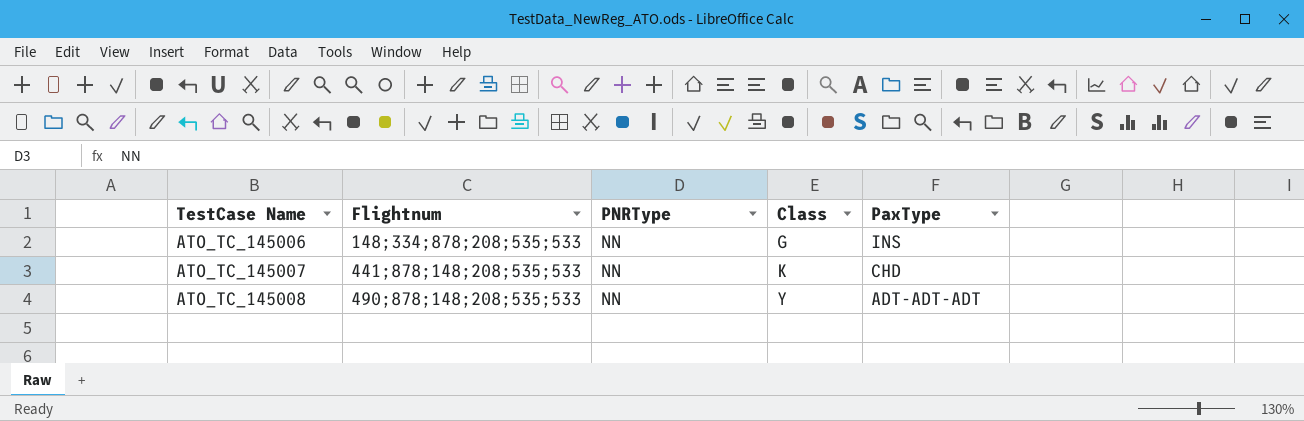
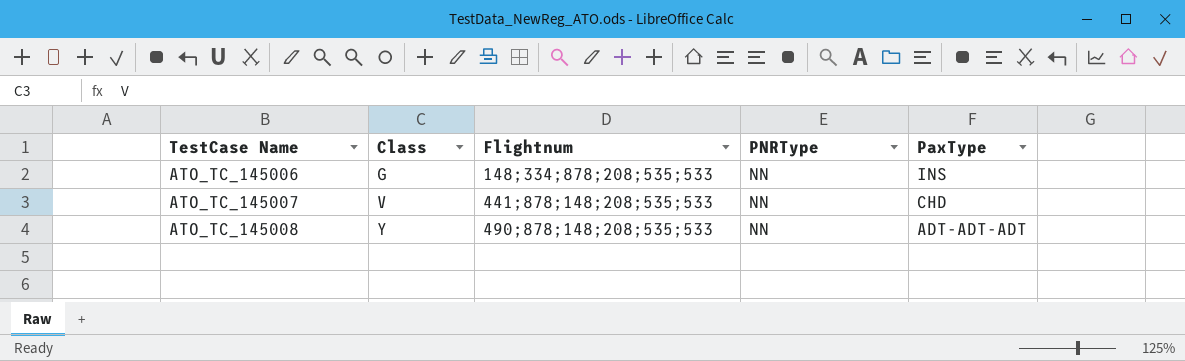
column Class | position: 4 -> 2
ATO_TC_145007 | Class: K -> V

